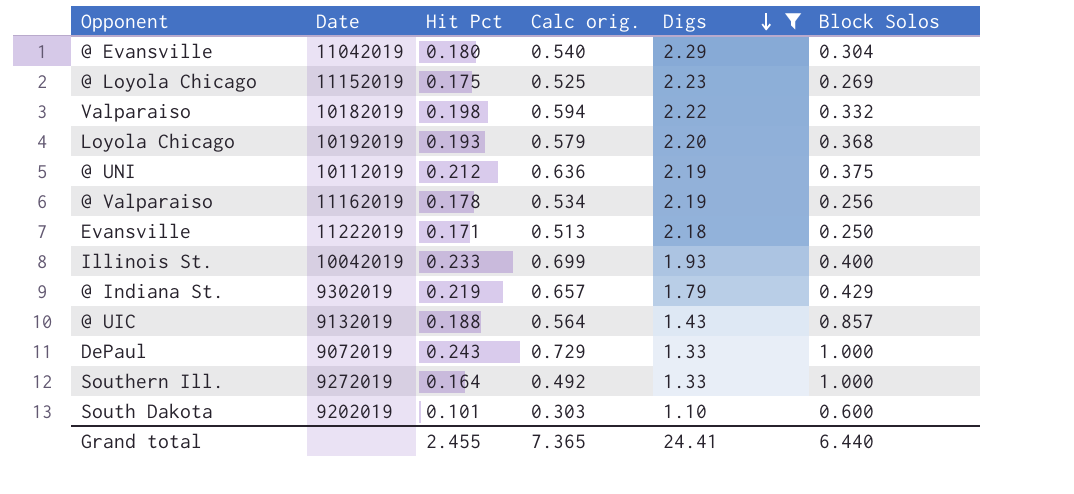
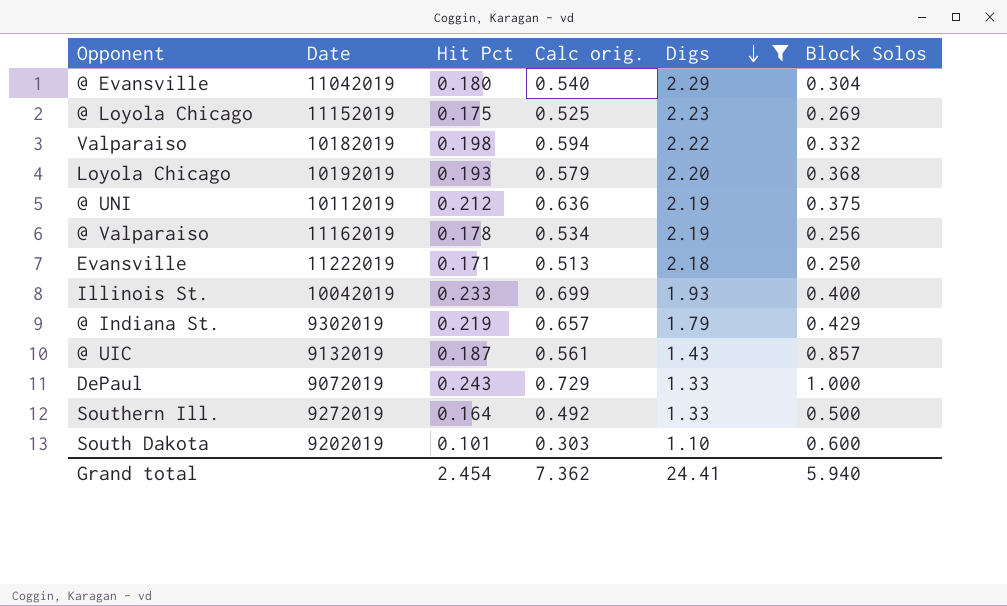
@ UIC | Hit Pct: 0.188 -> 0.187
@ UIC | Calc orig.: 0.564 -> 0.561
Southern Ill. | Block Solos: 1.000 -> 0.500
Grand total | Hit Pct: 2.455 -> 2.454
Grand total | Calc orig.: 7.365 -> 7.362
Grand total | Block Solos: 6.440 -> 5.940

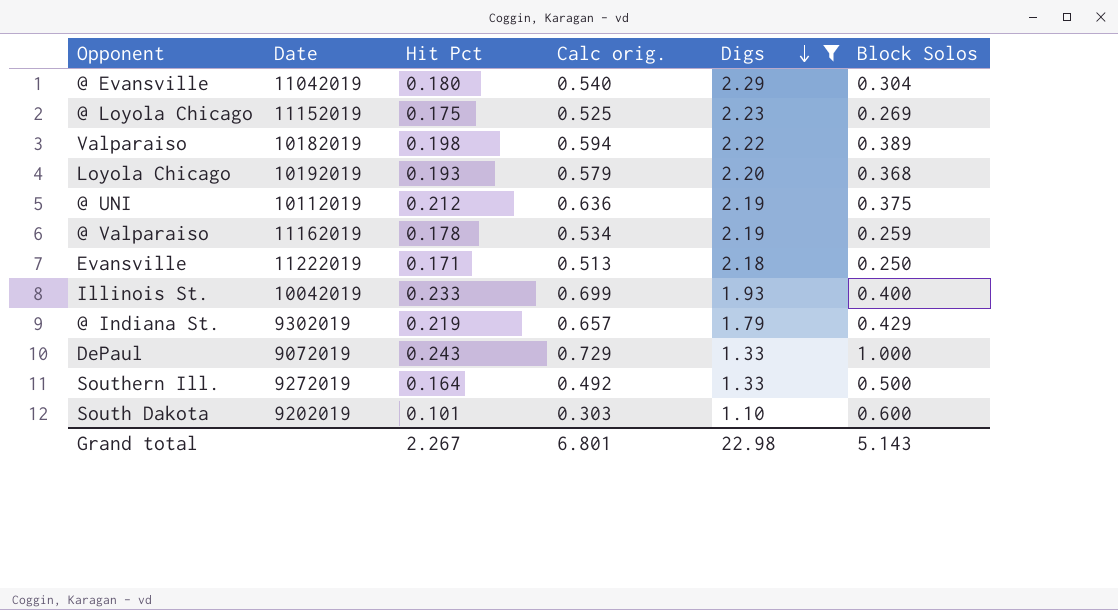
row @ UIC: 9132019 | 0.187 | 0.561 | 1.43 | 0.857 -> none
Valparaiso | Block Solos: 0.332 -> 0.389
@ Valparaiso | Block Solos: 0.256 -> 0.259
Grand total | Hit Pct: 2.454 -> 2.267
Grand total | Calc orig.: 7.362 -> 6.801
Grand total | Digs: 24.41 -> 22.98
Grand total | Block Solos: 5.940 -> 5.143

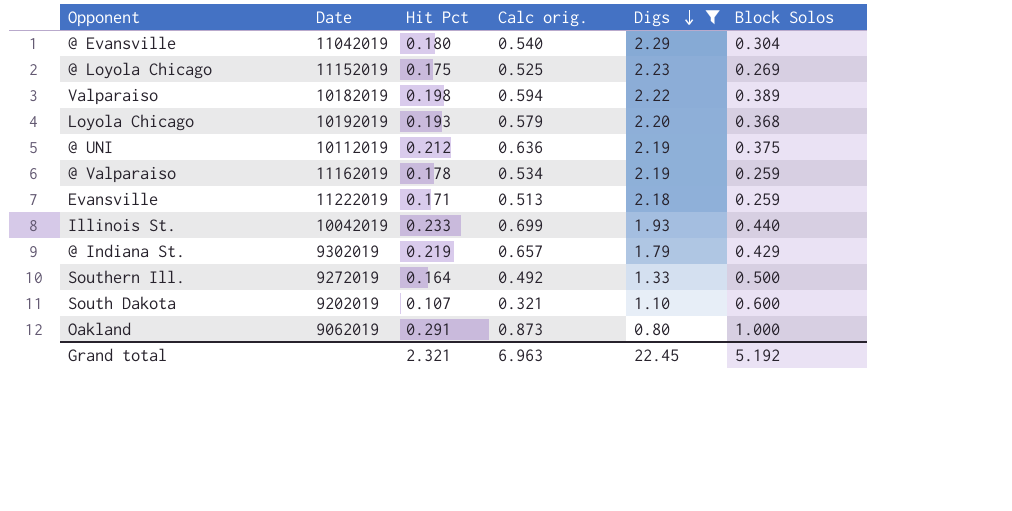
row DePaul: 9072019 | 0.243 | 0.729 | 1.33 | 1.000 -> none
Evansville | Block Solos: 0.250 -> 0.259
Illinois St. | Block Solos: 0.400 -> 0.440
South Dakota | Hit Pct: 0.101 -> 0.107
South Dakota | Calc orig.: 0.303 -> 0.321
row Oakland: none -> 9062019 | 0.291 | 0.873 | 0.80 | 1.000
Grand total | Hit Pct: 2.267 -> 2.321
Grand total | Calc orig.: 6.801 -> 6.963
Grand total | Digs: 22.98 -> 22.45
Grand total | Block Solos: 5.143 -> 5.192

